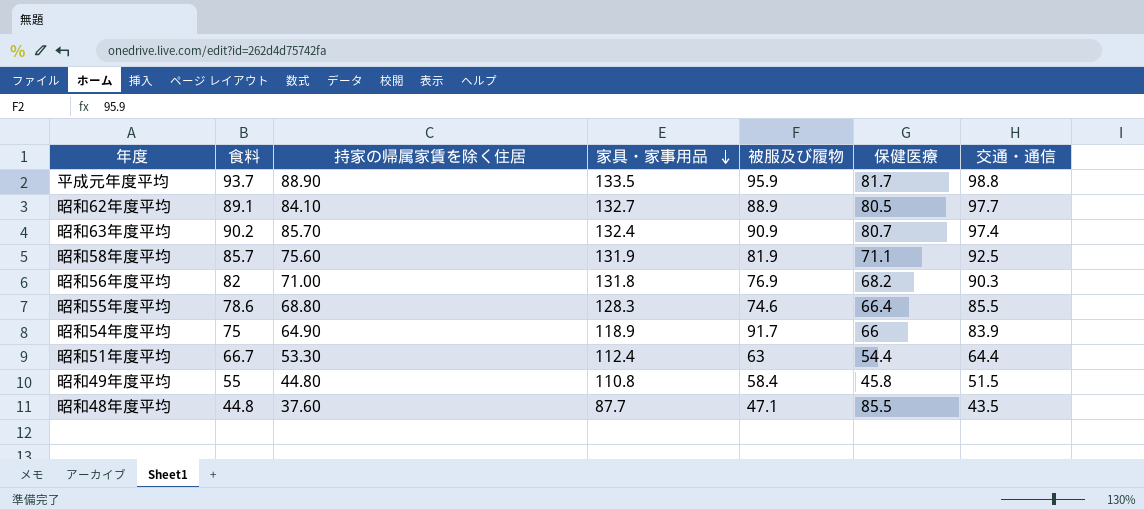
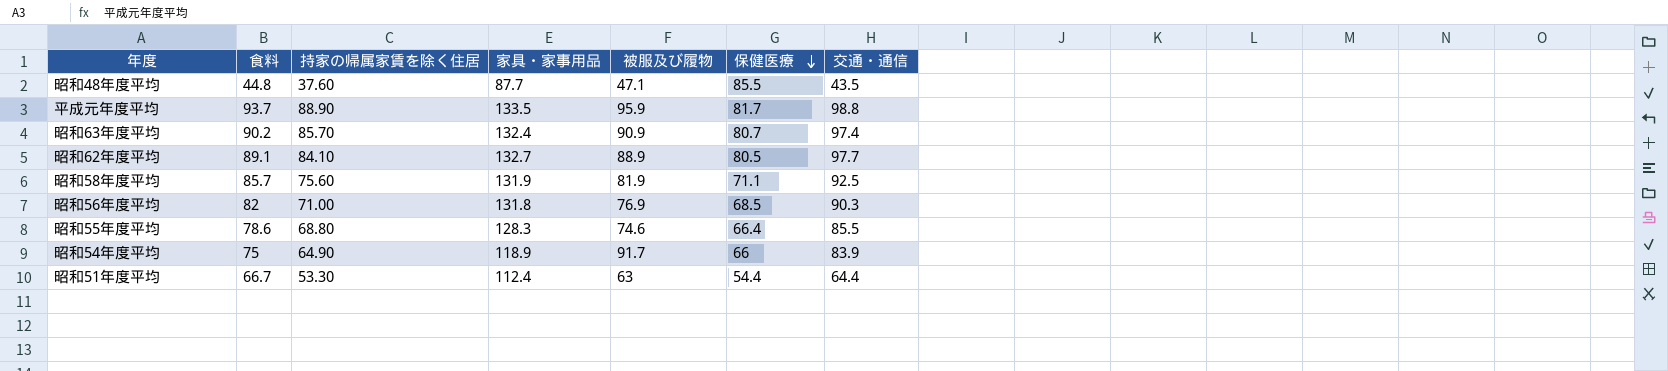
row order: 家具・家事用品 descending -> 保健医療 descending
row 昭和49年度平均: 55 | 44.80 | 110.8 | 58.4 | 45.8 | 51.5 -> none
昭和56年度平均 | 保健医療: 68.2 -> 68.5

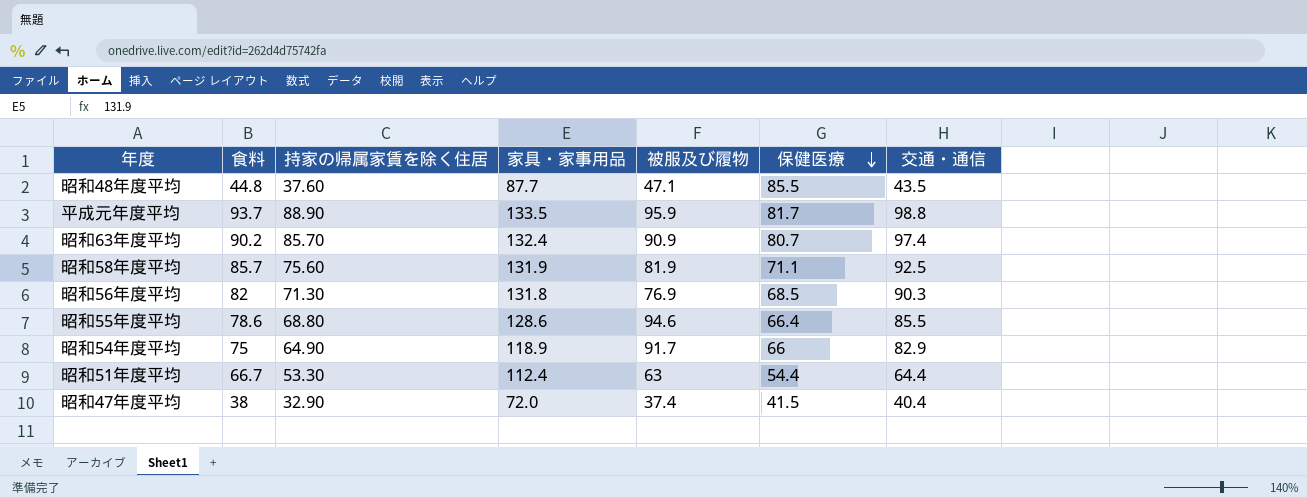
row 昭和62年度平均: 89.1 | 84.10 | 132.7 | 88.9 | 80.5 | 97.7 -> none
昭和56年度平均 | 持家の帰属家賃を除く住居: 71.00 -> 71.30
昭和55年度平均 | 家具・家事用品: 128.3 -> 128.6
昭和55年度平均 | 被服及び履物: 74.6 -> 94.6
昭和54年度平均 | 交通・通信: 83.9 -> 82.9
row 昭和47年度平均: none -> 38 | 32.90 | 72.0 | 37.4 | 41.5 | 40.4

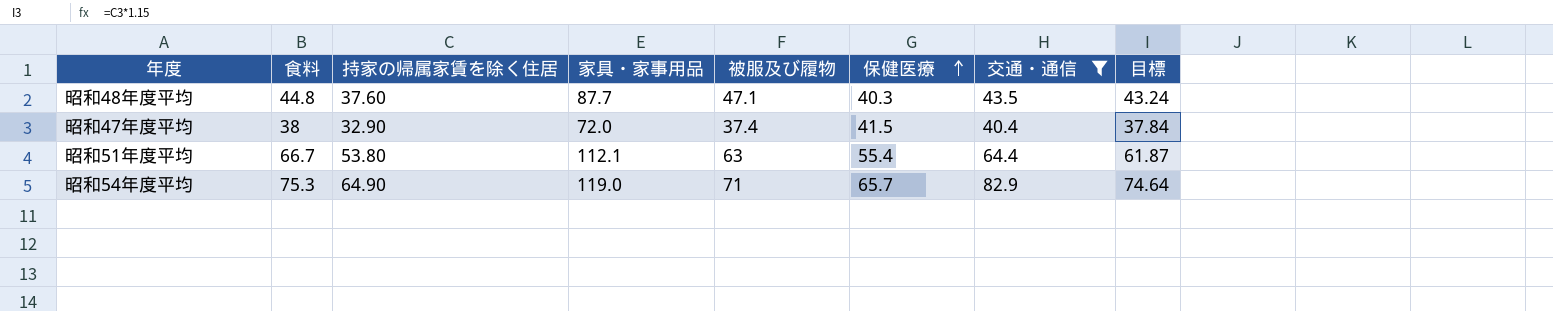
filter: none -> 交通・通信 <= 82.9
row order: 保健医療 descending -> 保健医療 ascending
column 目標 | formula: none -> [持家の帰属家賃を除く住居] * 1.15
昭和48年度平均 | 保健医療: 85.5 -> 40.3
昭和51年度平均 | 持家の帰属家賃を除く住居: 53.30 -> 53.80
昭和51年度平均 | 家具・家事用品: 112.4 -> 112.1
昭和51年度平均 | 保健医療: 54.4 -> 55.4
昭和54年度平均 | 食料: 75 -> 75.3
昭和54年度平均 | 家具・家事用品: 118.9 -> 119.0
昭和54年度平均 | 被服及び履物: 91.7 -> 71
昭和54年度平均 | 保健医療: 66 -> 65.7

